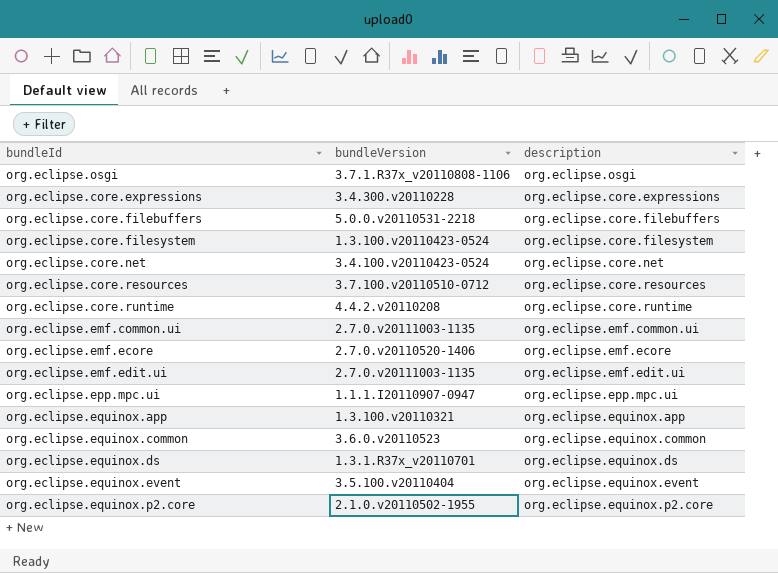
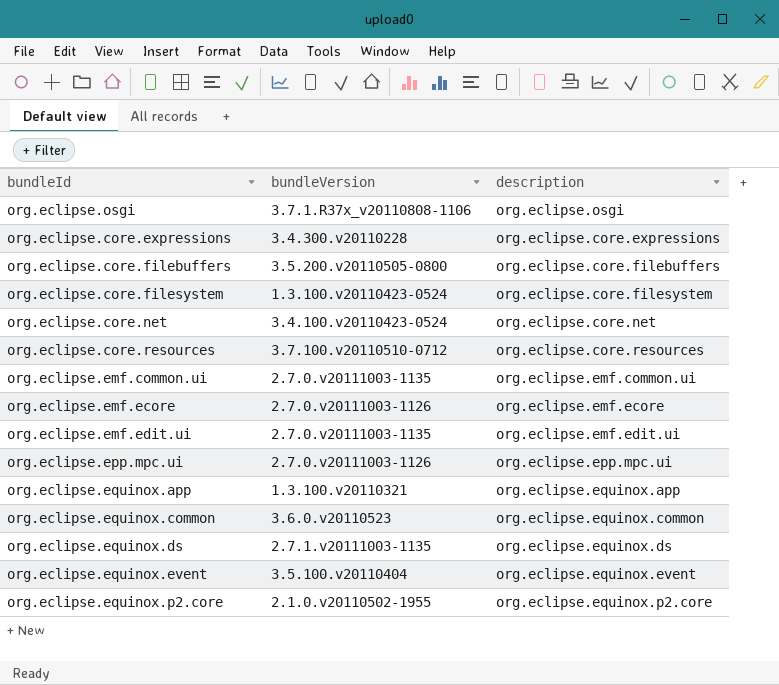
row org.eclipse.core.runtime: 4.4.2.v20110208 | org.eclipse.core.runtime -> none
org.eclipse.core.filebuffers | bundleVersion: 5.0.0.v20110531-2218 -> 3.5.200.v20110505-0800
org.eclipse.emf.ecore | bundleVersion: 2.7.0.v20110520-1406 -> 2.7.0.v20111003-1126
org.eclipse.epp.mpc.ui | bundleVersion: 1.1.1.I20110907-0947 -> 2.7.0.v20111003-1126
org.eclipse.equinox.ds | bundleVersion: 1.3.1.R37x_v20110701 -> 2.7.1.v20111003-1135

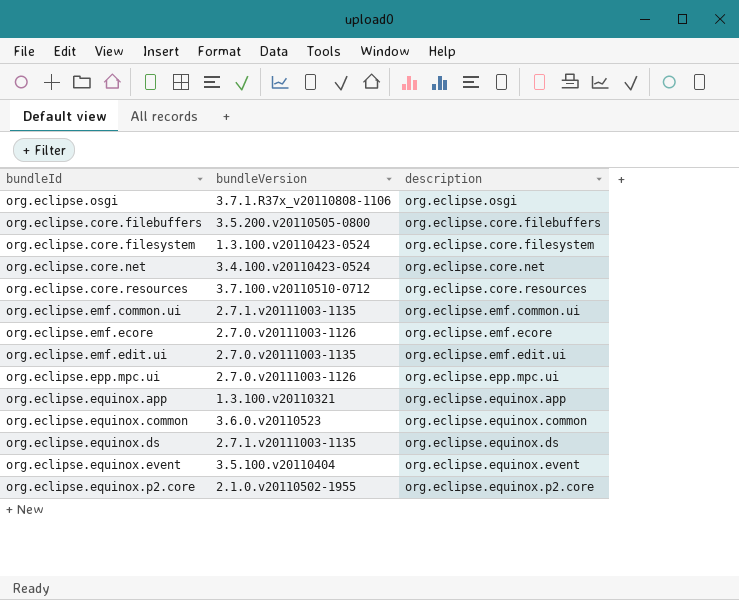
row org.eclipse.core.expressions: 3.4.300.v20110228 | org.eclipse.core.expressions -> none
org.eclipse.emf.common.ui | bundleVersion: 2.7.0.v20111003-1135 -> 2.7.1.v20111003-1135

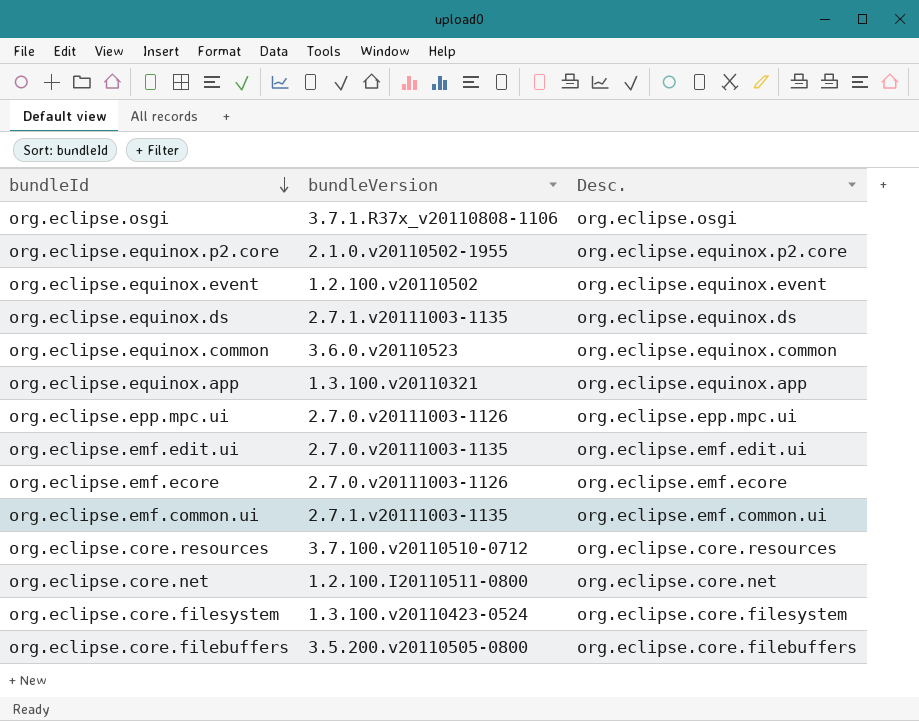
row order: none -> bundleId descending
column name: description -> Desc.
org.eclipse.equinox.event | bundleVersion: 3.5.100.v20110404 -> 1.2.100.v20110502
org.eclipse.core.net | bundleVersion: 3.4.100.v20110423-0524 -> 1.2.100.I20110511-0800

